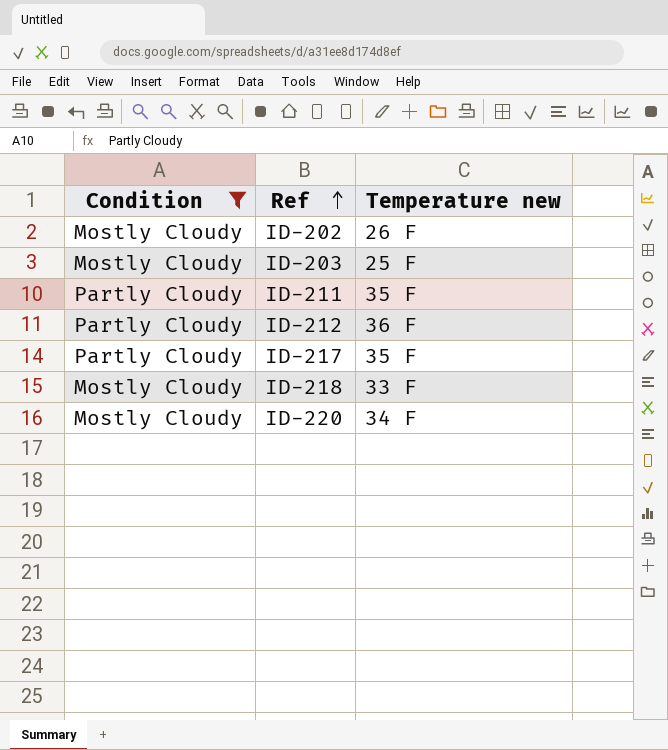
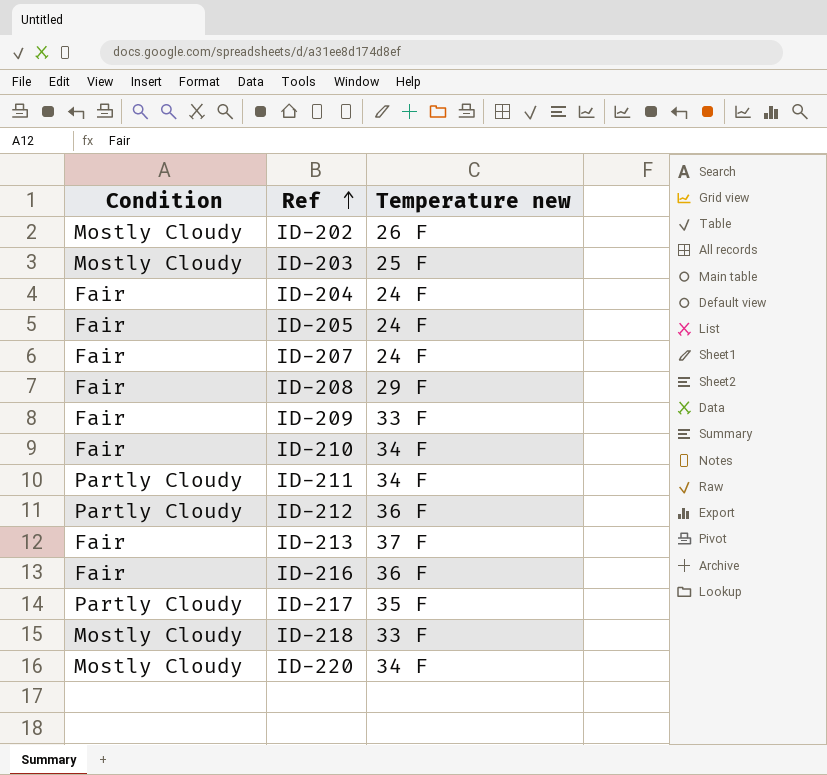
filter: Condition != Fair -> none
ID-211 | Temperature new: 35 F -> 34 F

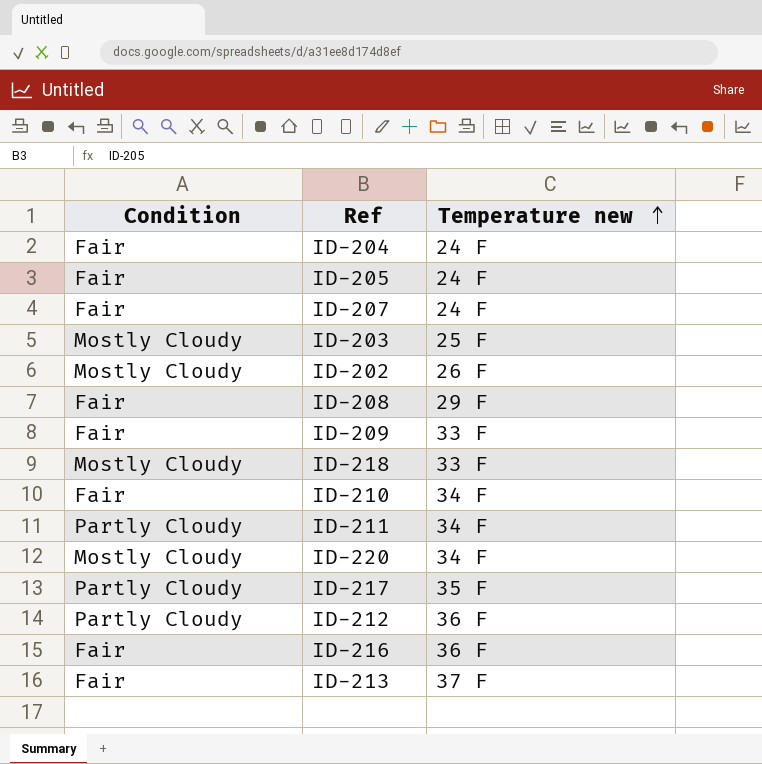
row order: Ref ascending -> Temperature new ascending

